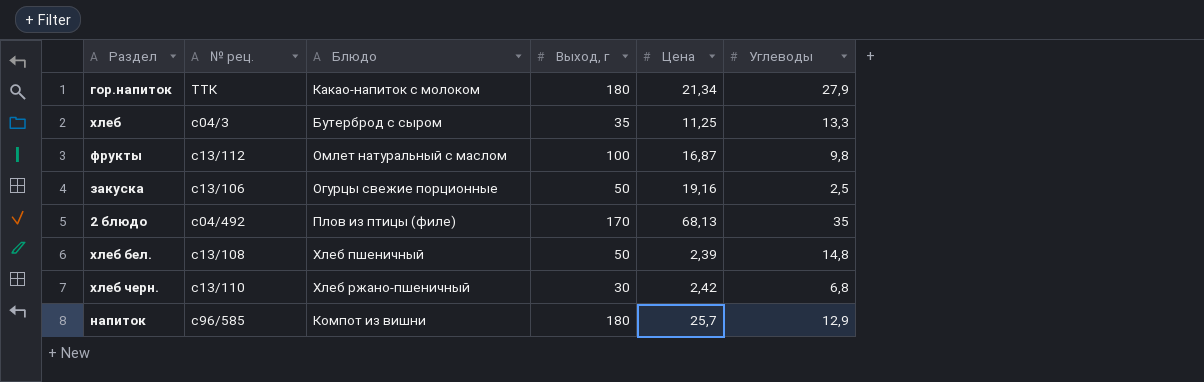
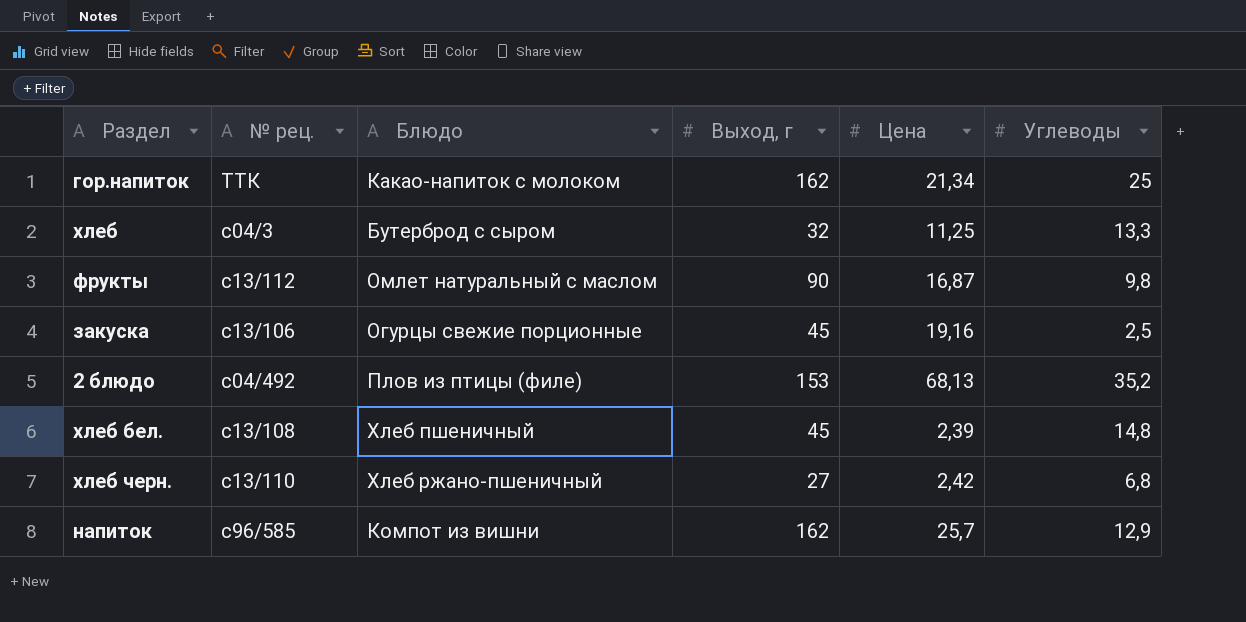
гор.напиток | Выход, г: 180 -> 162
гор.напиток | Углеводы: 27,9 -> 25
хлеб | Выход, г: 35 -> 32
фрукты | Выход, г: 100 -> 90
закуска | Выход, г: 50 -> 45
2 блюдо | Выход, г: 170 -> 153
2 блюдо | Углеводы: 35 -> 35,2
хлеб бел. | Выход, г: 50 -> 45
хлеб черн. | Выход, г: 30 -> 27
напиток | Выход, г: 180 -> 162

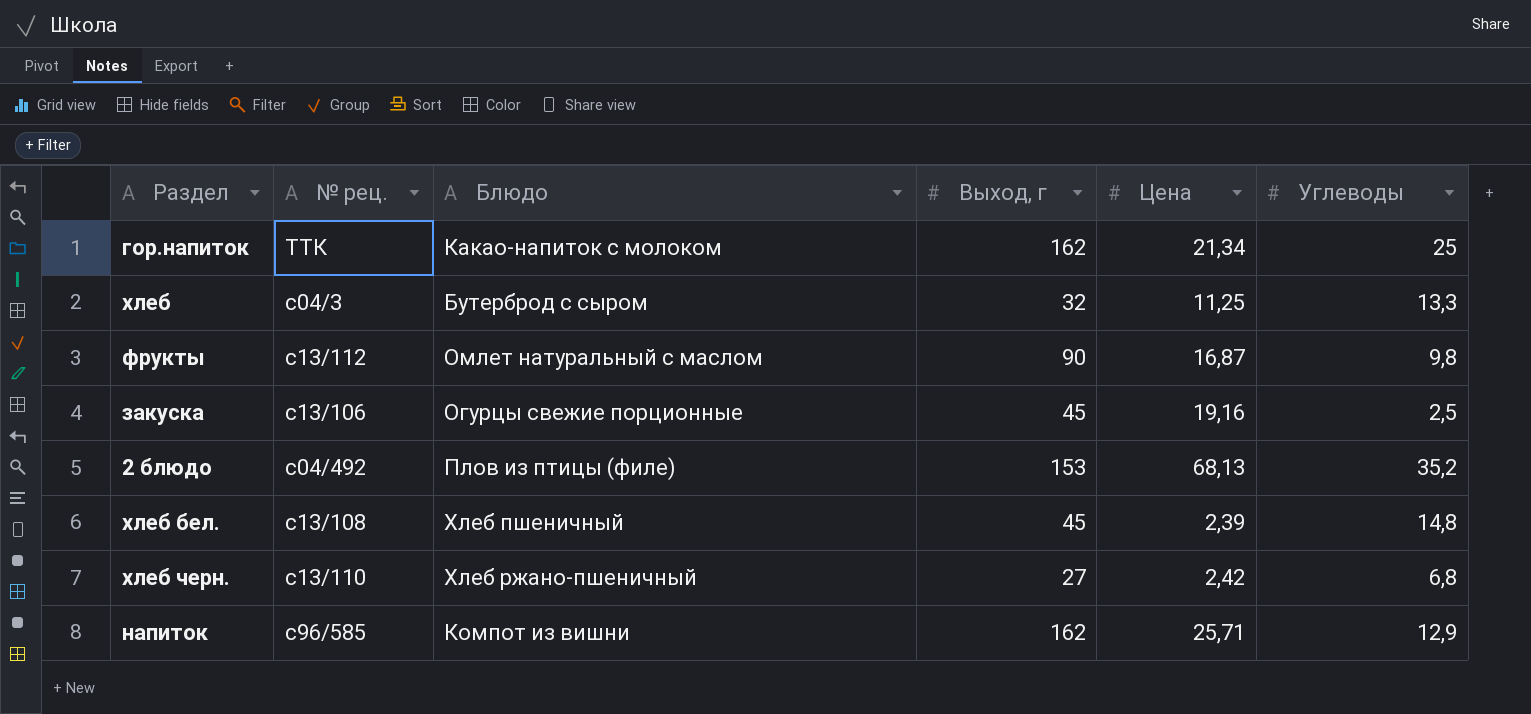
напиток | Цена: 25,7 -> 25,71

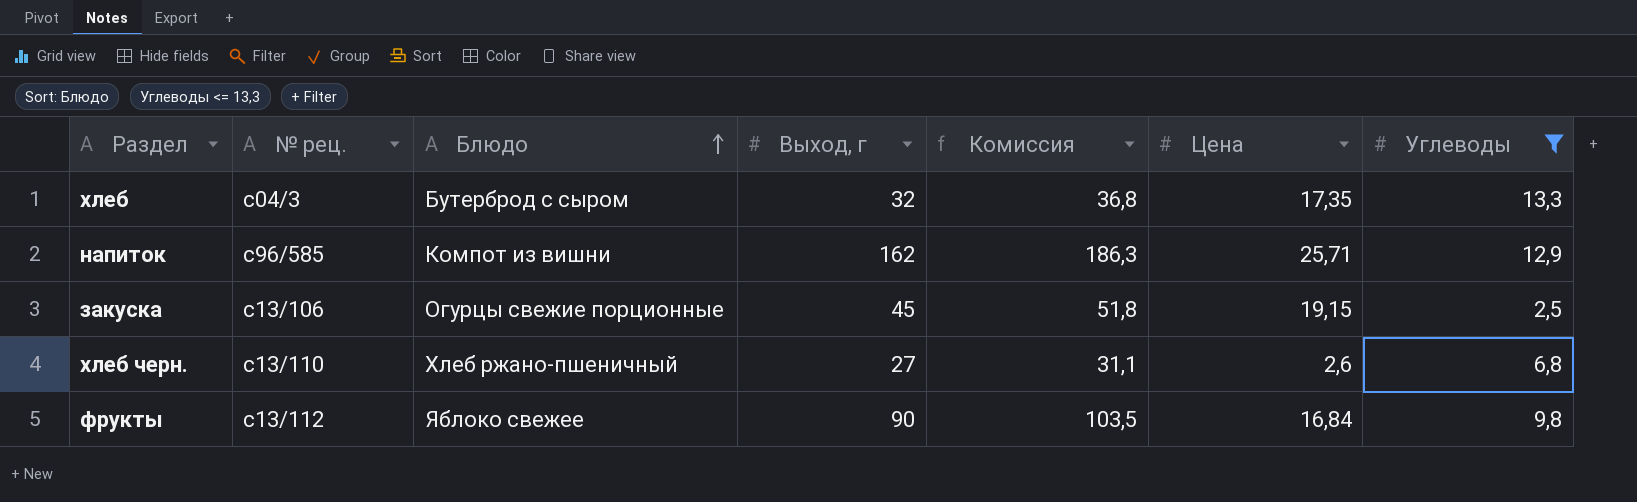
filter: none -> Углеводы <= 13,3
row order: none -> Блюдо ascending
column Комиссия | formula: none -> [Выход, г] * 1,15
хлеб | Цена: 11,25 -> 17,35
закуска | Цена: 19,16 -> 19,15
хлеб черн. | Цена: 2,42 -> 2,6
фрукты | Блюдо: Омлет натуральный с маслом -> Яблоко свежее
фрукты | Цена: 16,87 -> 16,84

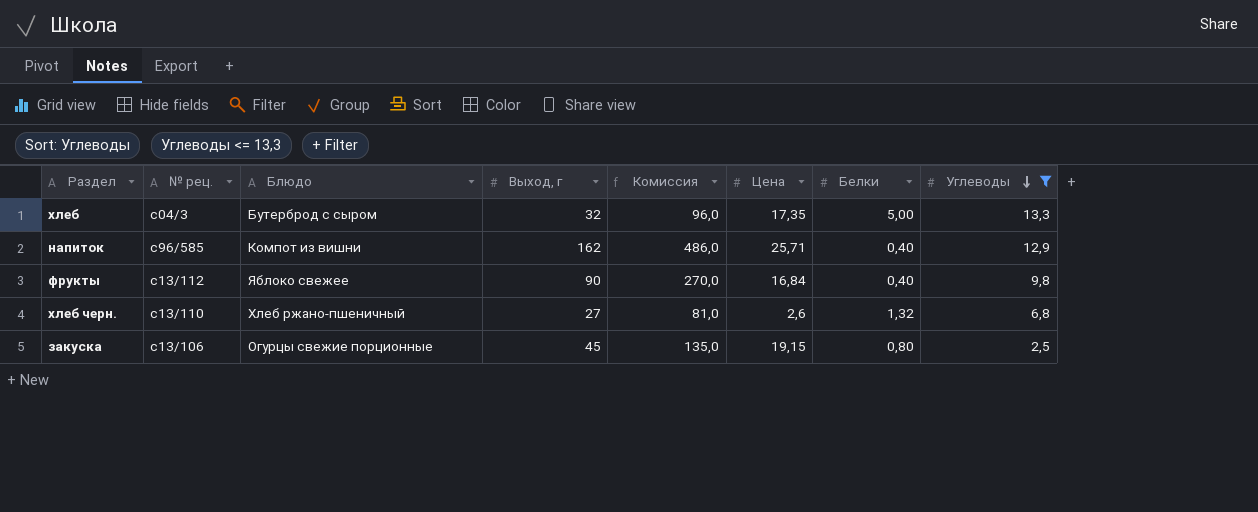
row order: Блюдо ascending -> Углеводы descending
column Комиссия | formula: [Выход, г] * 1,15 -> [Выход, г] * 3
column Белки | position: none -> 7

